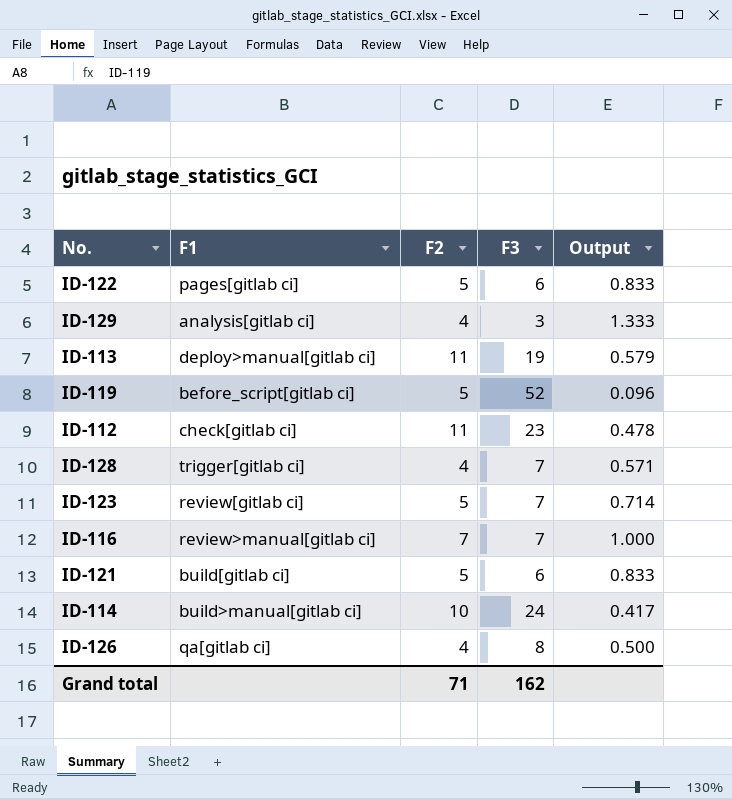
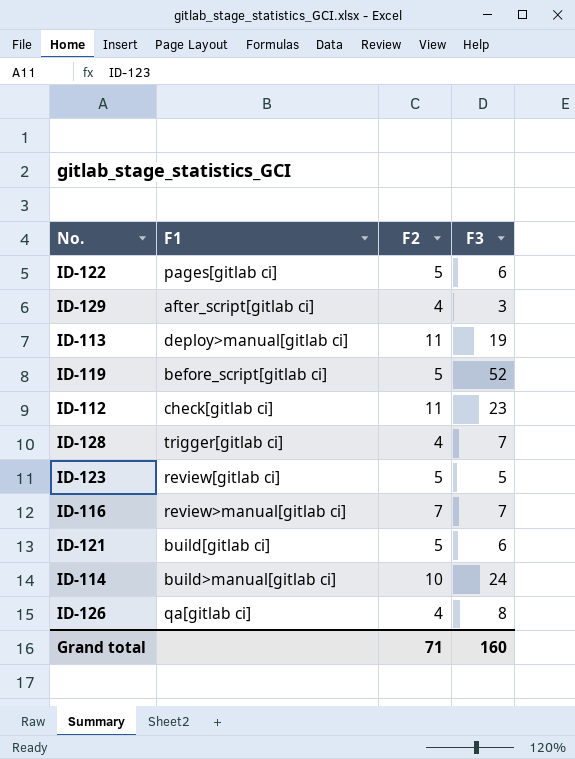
column Output | formula: [F2] / [F3] -> none
ID-129 | F1: analysis[gitlab ci] -> after_script[gitlab ci]
ID-123 | F3: 7 -> 5
Grand total | F3: 162 -> 160

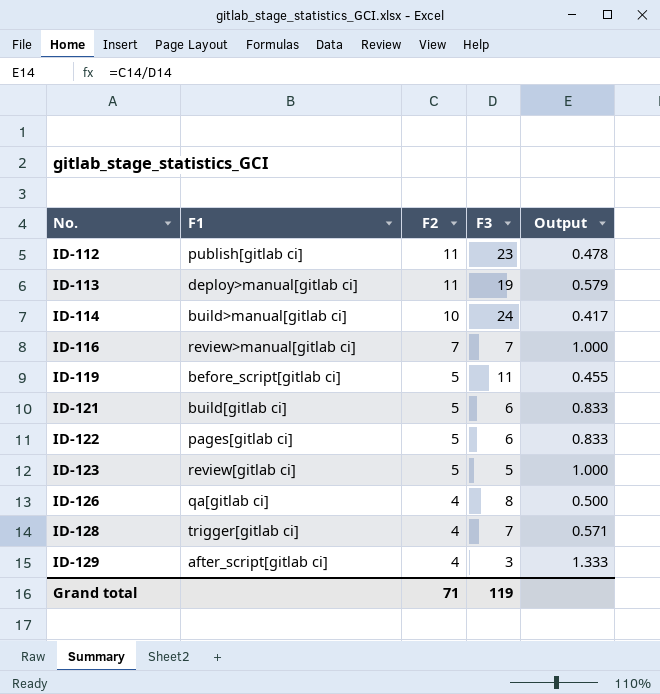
row order: none -> No. ascending
column Output | formula: none -> [F2] / [F3]
ID-112 | F1: check[gitlab ci] -> publish[gitlab ci]
ID-119 | F3: 52 -> 11
Grand total | F3: 160 -> 119

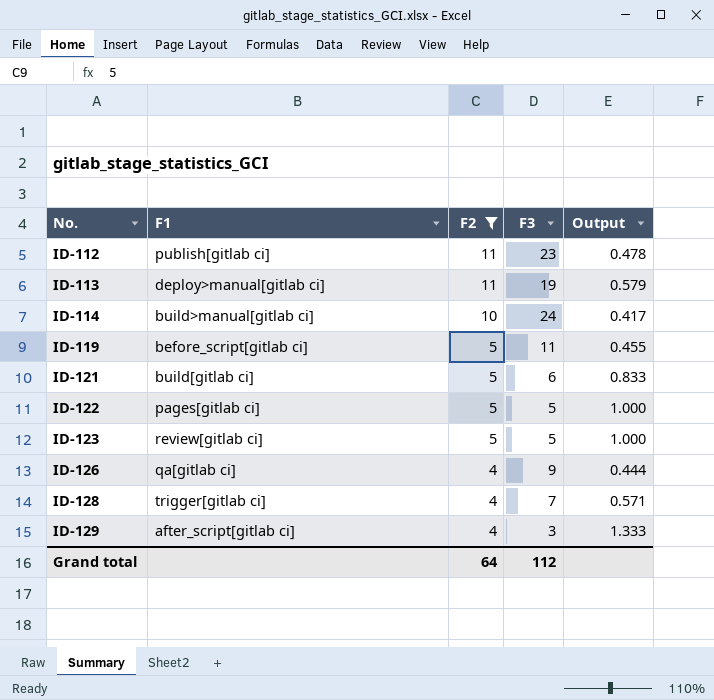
filter: none -> F2 != 7
ID-122 | F3: 6 -> 5
ID-122 | Output: 0.833 -> 1.000
ID-126 | F3: 8 -> 9
ID-126 | Output: 0.500 -> 0.444
Grand total | F2: 71 -> 64
Grand total | F3: 119 -> 112

